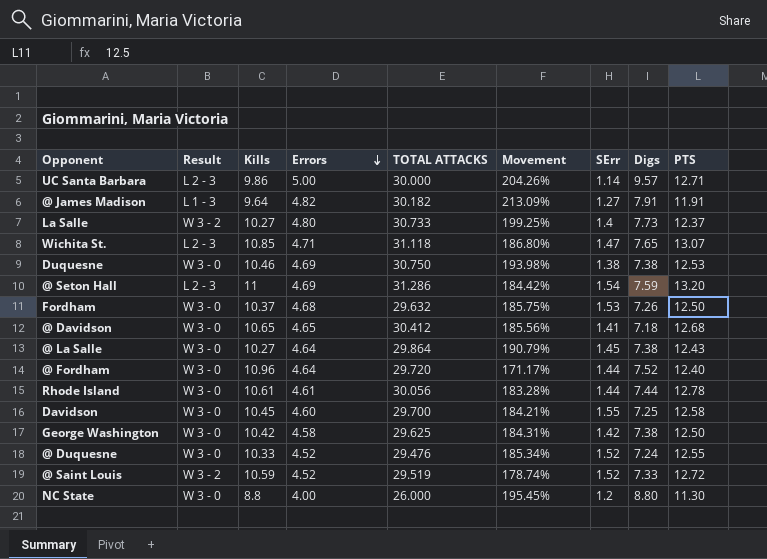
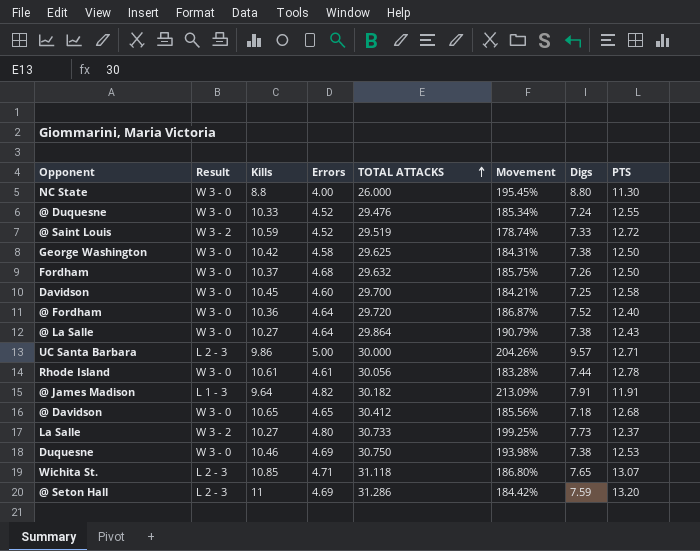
row order: Errors descending -> TOTAL ATTACKS ascending
column SErr | position: 7 -> none
@ Fordham | Kills: 10.96 -> 10.36
@ Fordham | Movement: 171.17% -> 186.87%

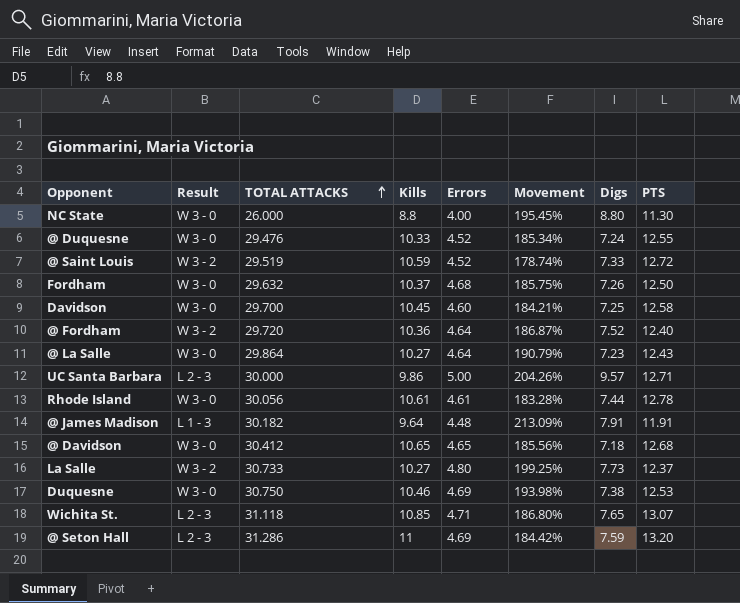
column TOTAL ATTACKS | position: 5 -> 3
row George Washington: W 3 - 0 | 10.42 | 4.58 | 29.625 | 184.31% | 7.38 | 12.50 -> none
@ Fordham | Result: W 3 - 0 -> W 3 - 2
@ La Salle | Digs: 7.38 -> 7.23
@ James Madison | Errors: 4.82 -> 4.48

